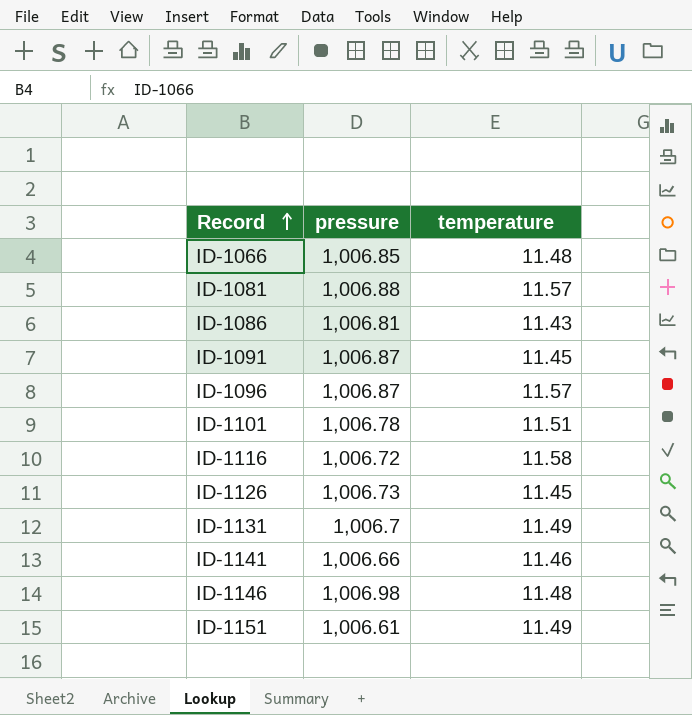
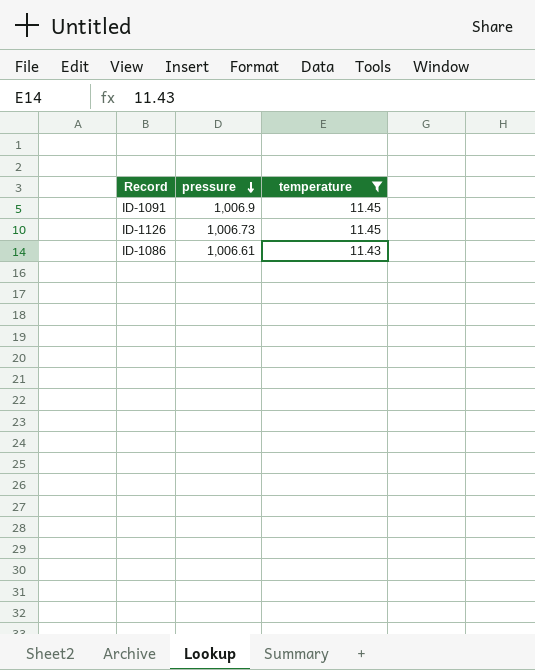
filter: none -> temperature <= 11.45
row order: Record ascending -> pressure descending
ID-1091 | pressure: 1,006.87 -> 1,006.9
ID-1086 | pressure: 1,006.81 -> 1,006.61

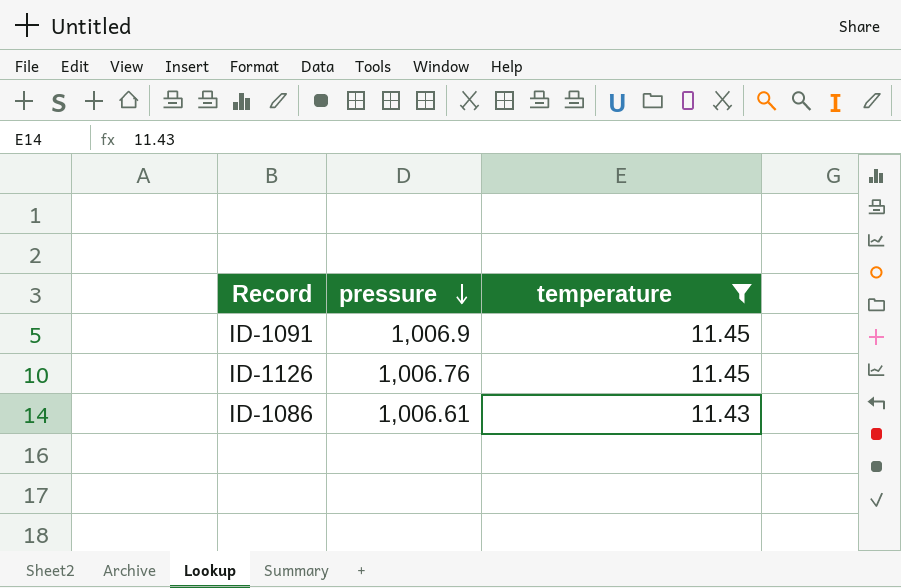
ID-1126 | pressure: 1,006.73 -> 1,006.76

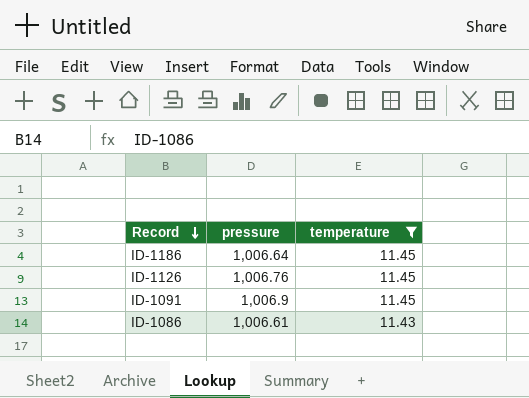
row order: pressure descending -> Record descending
row ID-1186: none -> 1,006.64 | 11.45

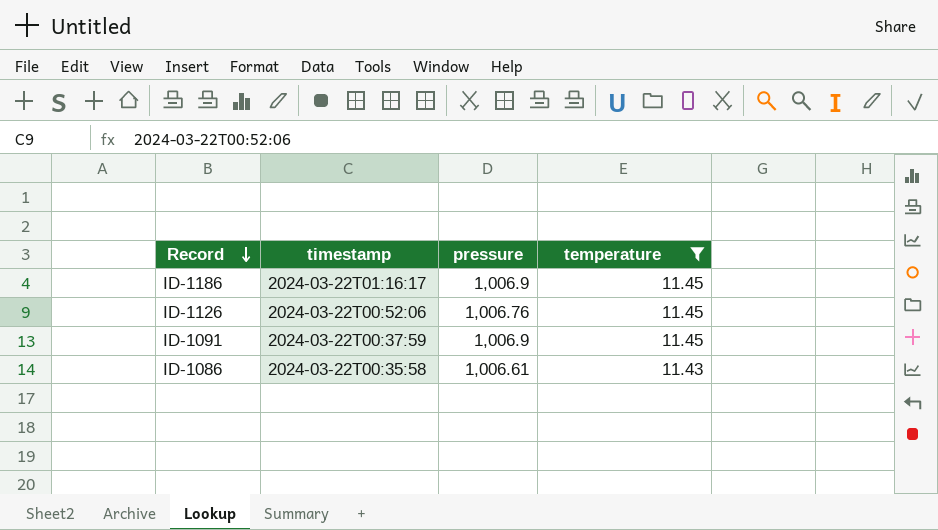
column timestamp | position: none -> 2
ID-1186 | pressure: 1,006.64 -> 1,006.9

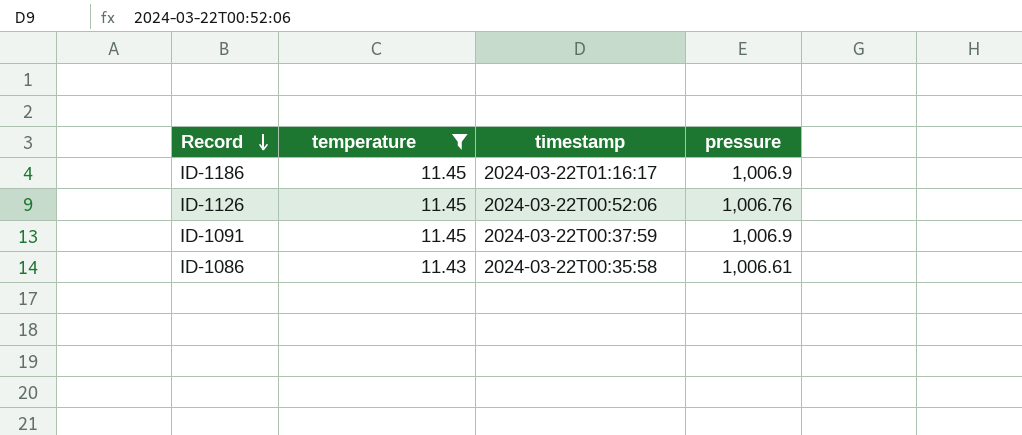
column temperature | position: 4 -> 2

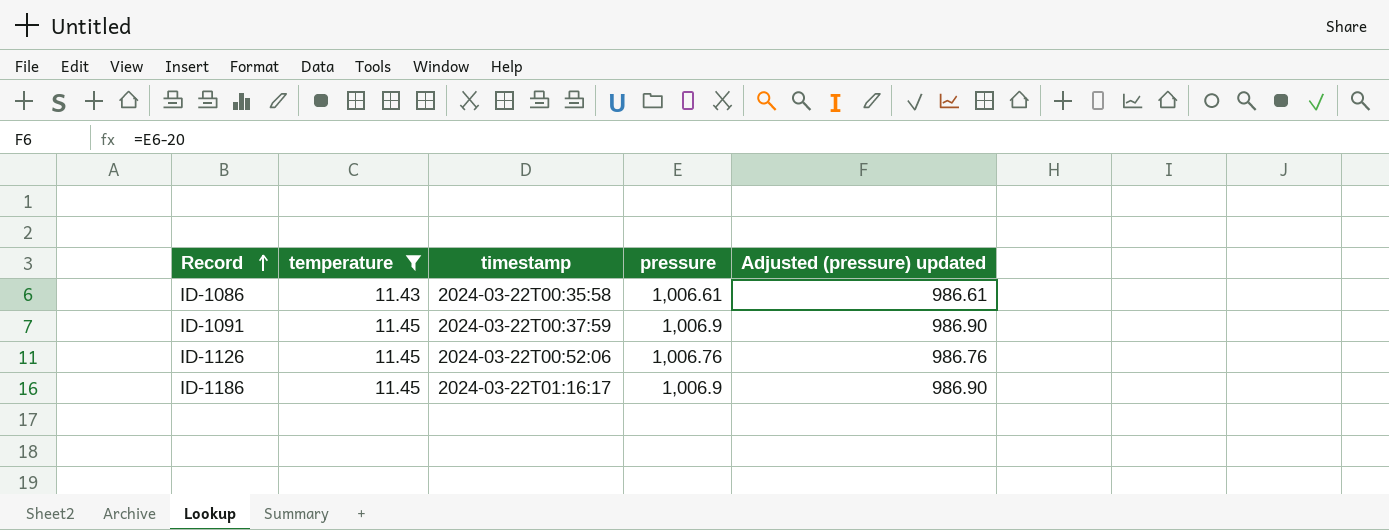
row order: Record descending -> Record ascending
column Adjusted (pressure) updated | formula: none -> [pressure] - 20

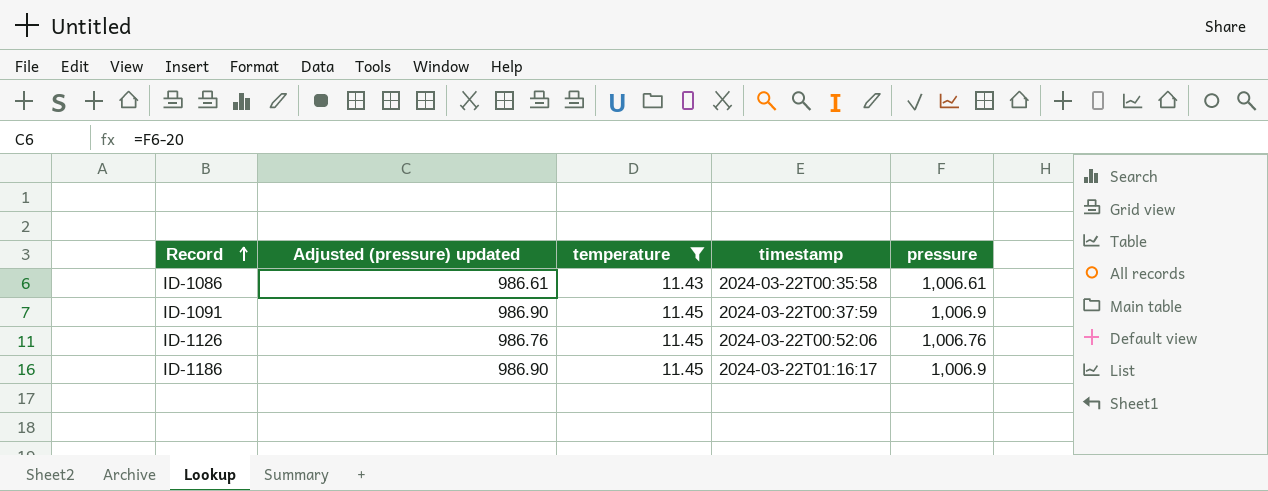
column Adjusted (pressure) updated | position: 5 -> 2

